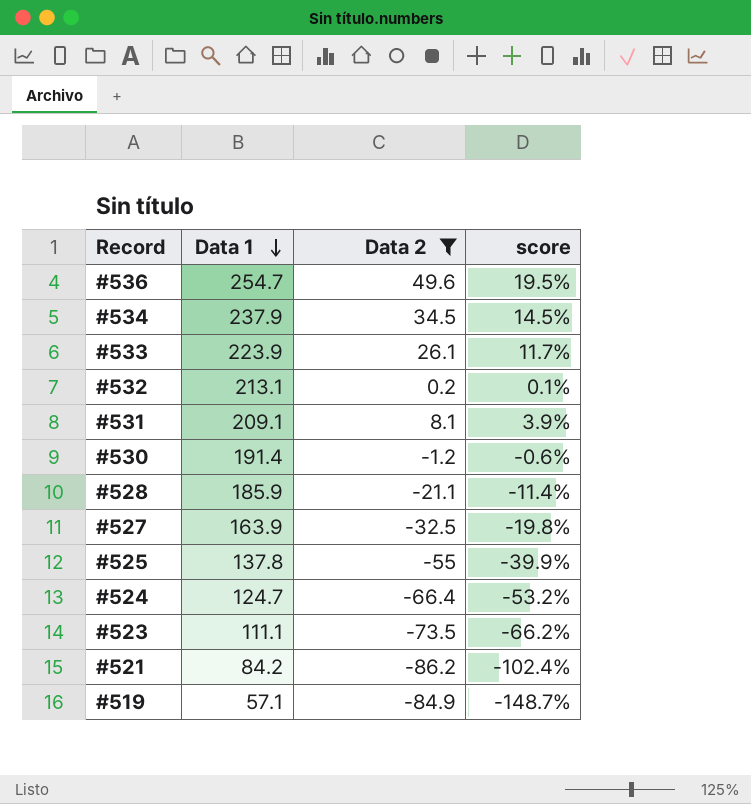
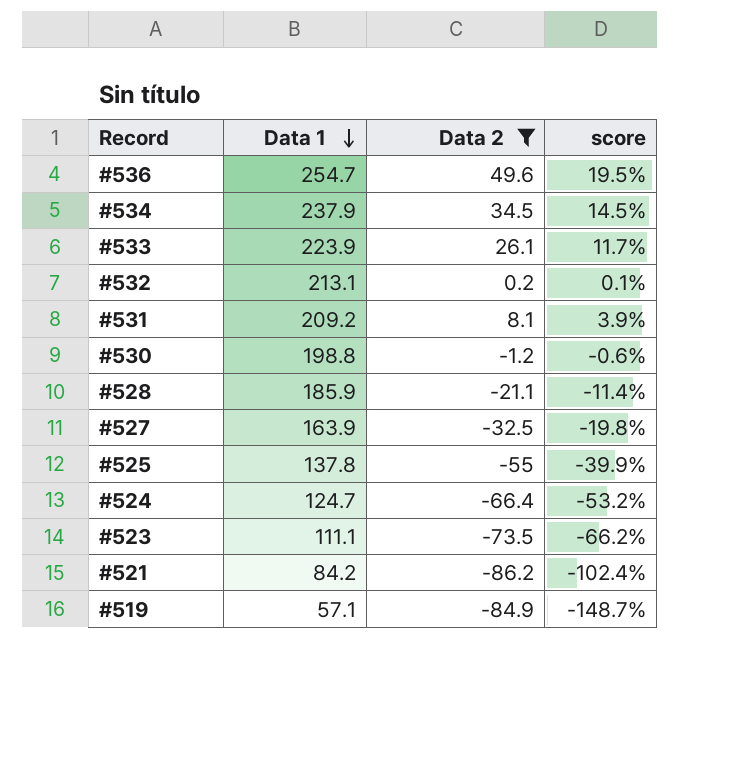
#531 | Data 1: 209.1 -> 209.2
#530 | Data 1: 191.4 -> 198.8

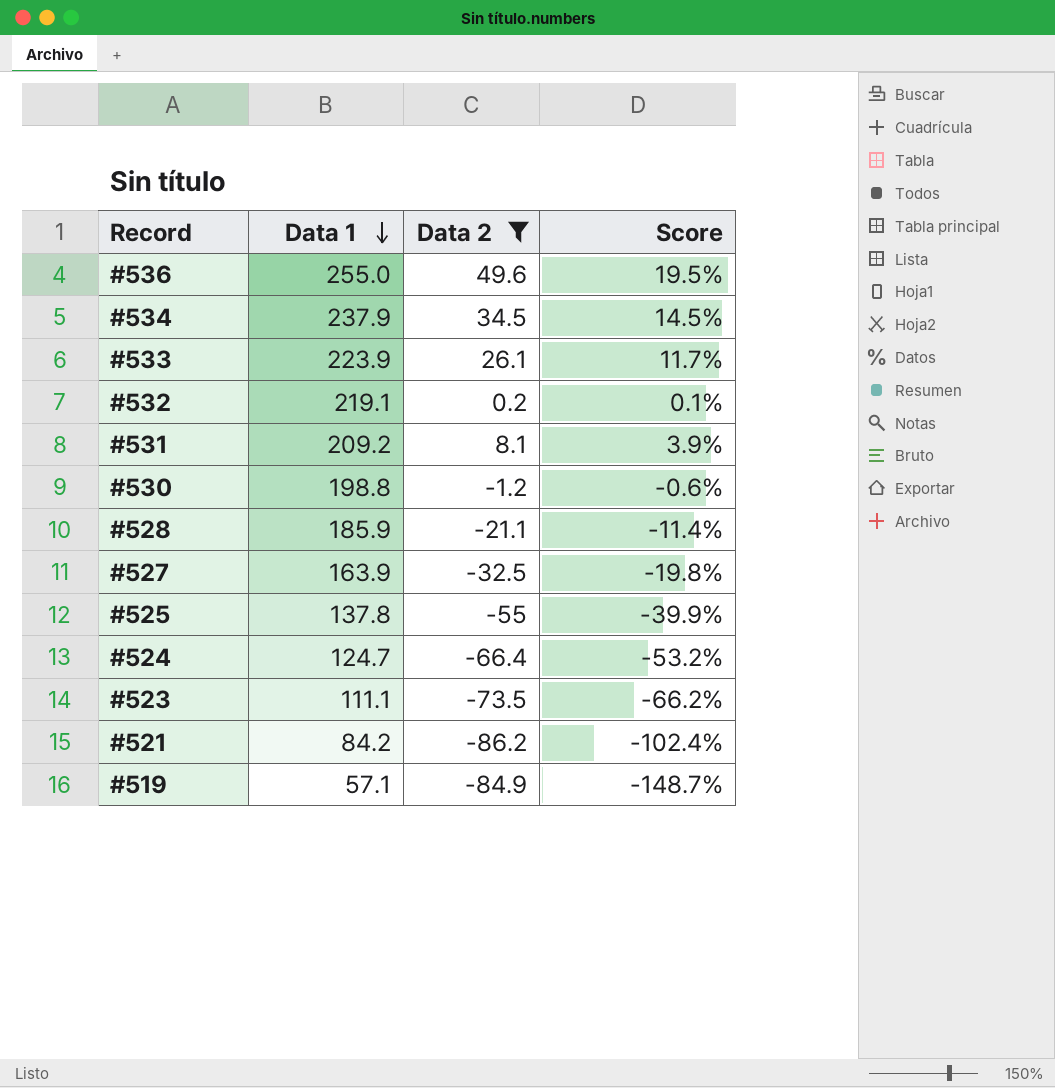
column name: score -> Score
#536 | Data 1: 254.7 -> 255.0
#532 | Data 1: 213.1 -> 219.1

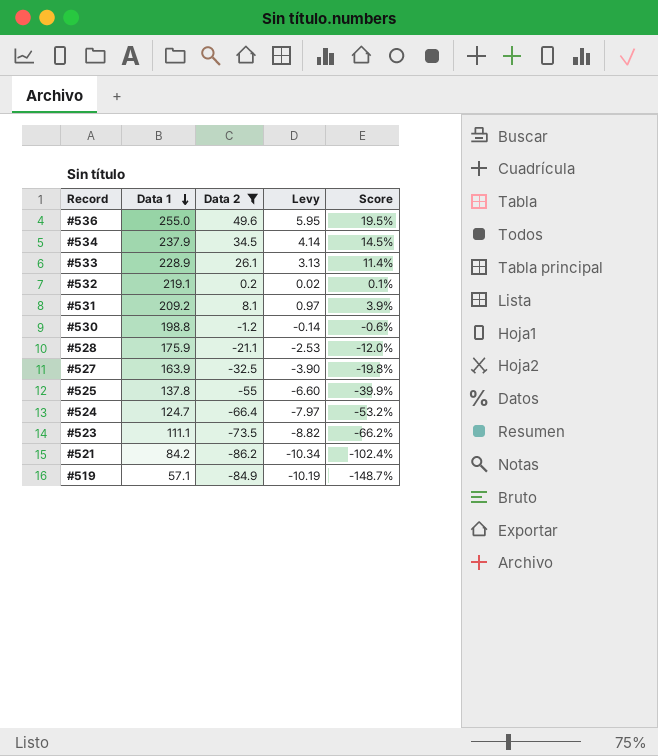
column Levy | formula: none -> [Data 2] * 0.12
#533 | Data 1: 223.9 -> 228.9
#533 | Score: 11.7% -> 11.4%
#528 | Data 1: 185.9 -> 175.9
#528 | Score: -11.4% -> -12.0%

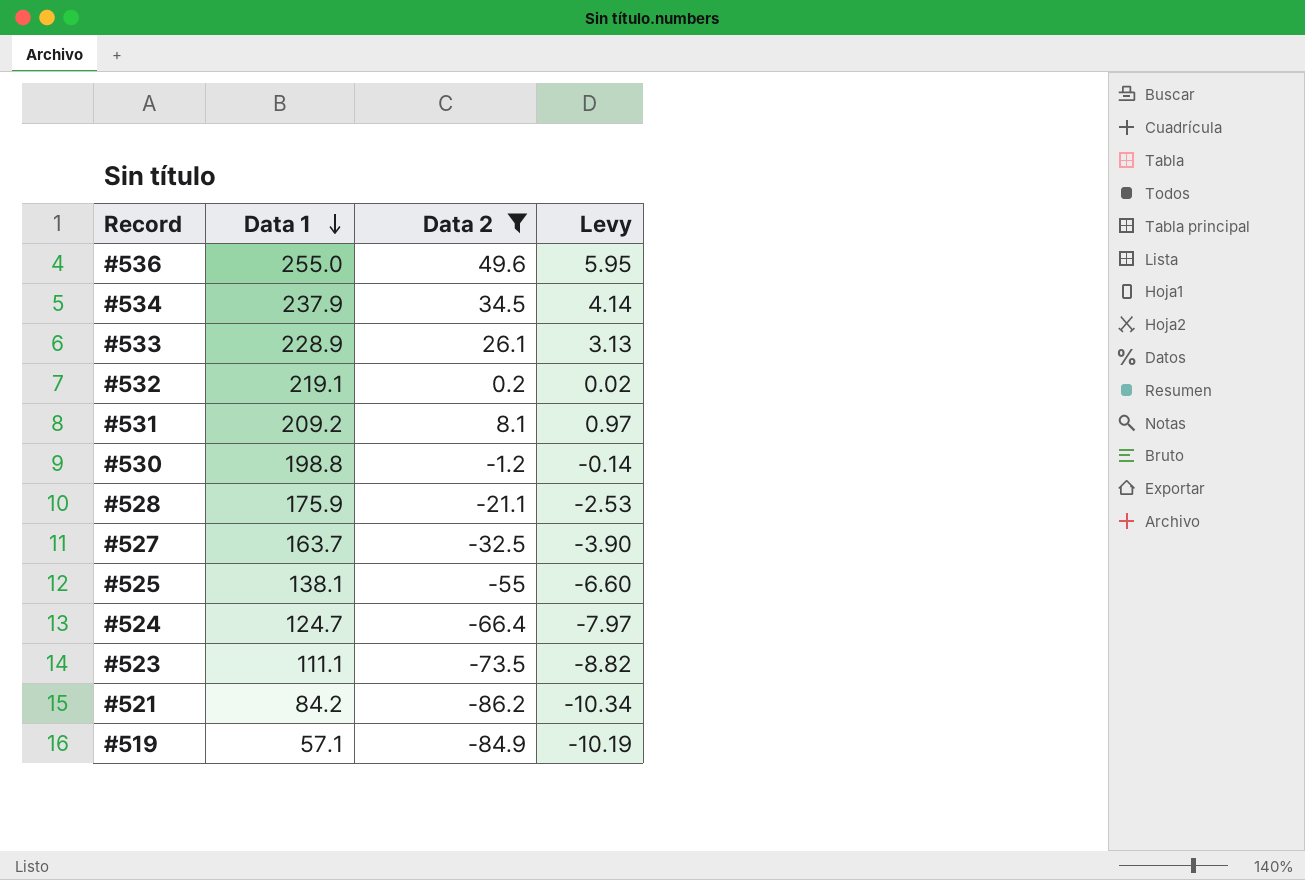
column Score | formula: [Data 2] / [Data 1] -> none
#527 | Data 1: 163.9 -> 163.7
#525 | Data 1: 137.8 -> 138.1

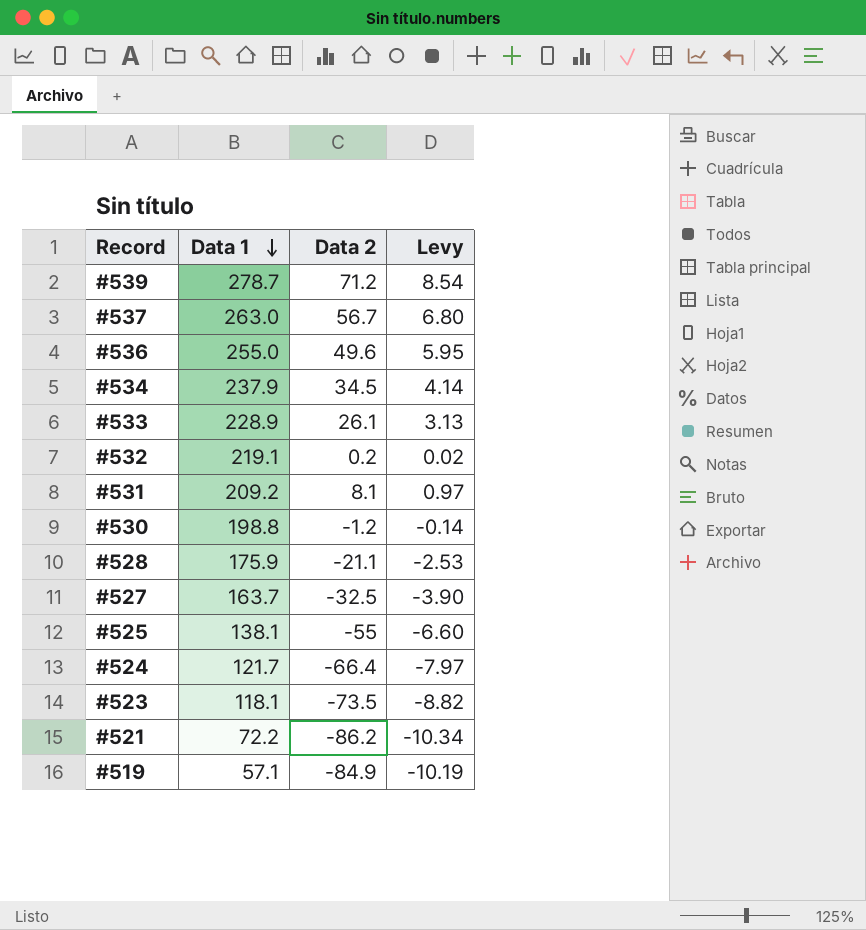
filter: Data 2 <= 49.6 -> none
#524 | Data 1: 124.7 -> 121.7
#523 | Data 1: 111.1 -> 118.1
#521 | Data 1: 84.2 -> 72.2

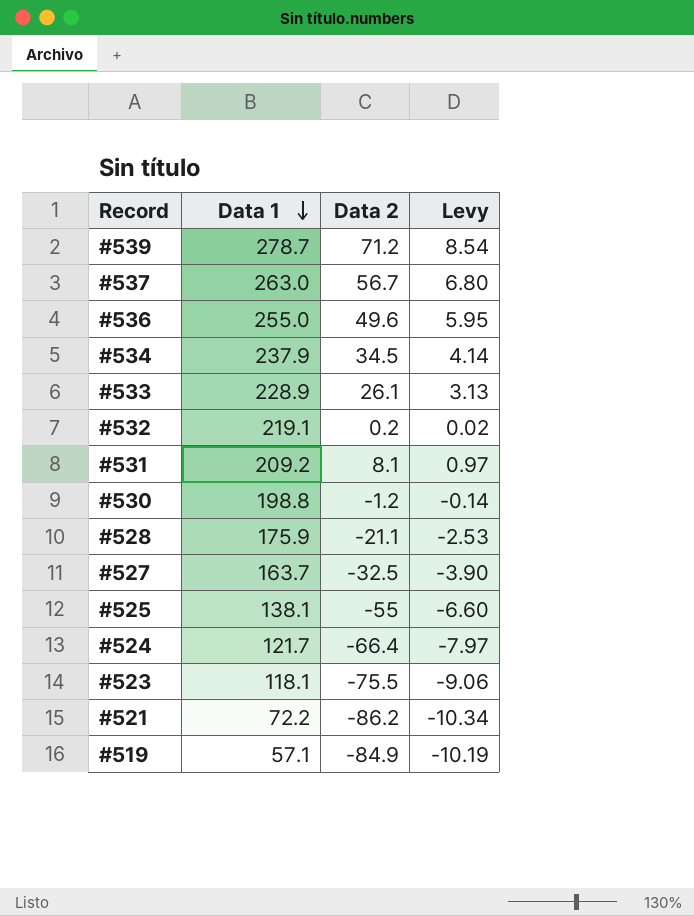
#523 | Data 2: -73.5 -> -75.5
#523 | Levy: -8.82 -> -9.06

